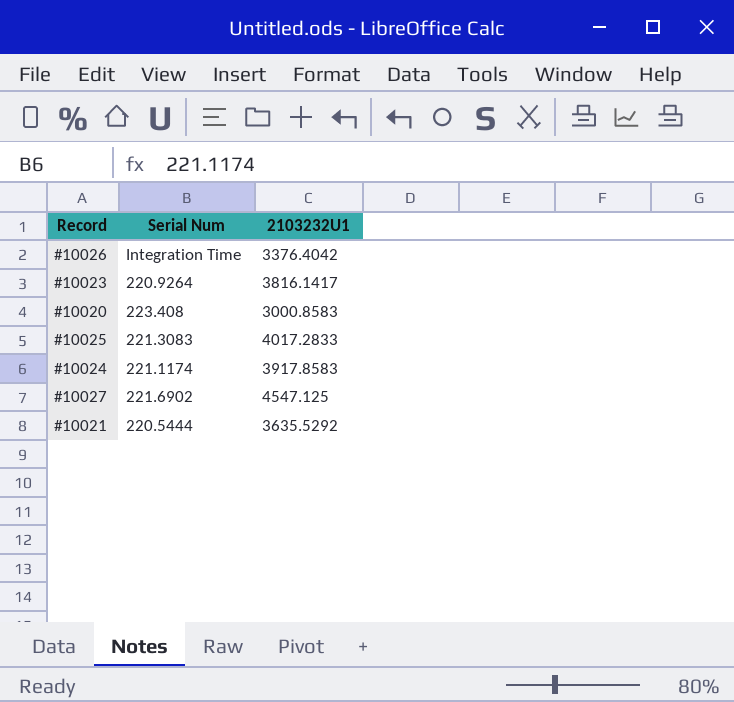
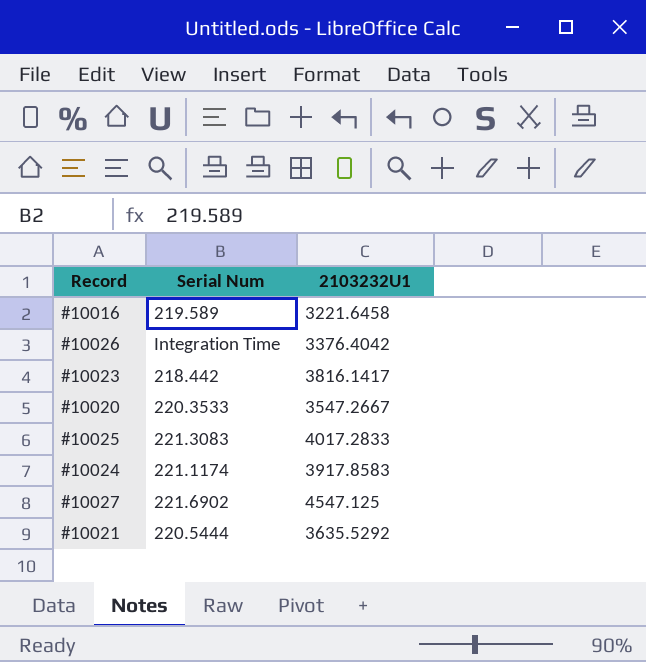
row #10016: none -> 219.589 | 3221.6458
#10023 | Serial Num: 220.9264 -> 218.442
#10020 | Serial Num: 223.408 -> 220.3533
#10020 | 2103232U1: 3000.8583 -> 3547.2667

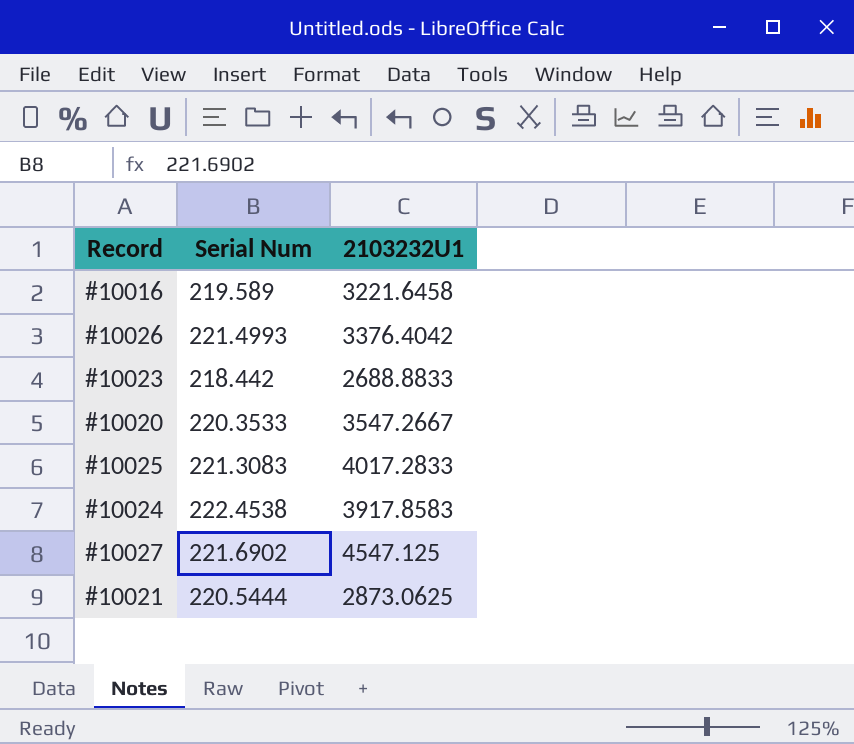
#10026 | Serial Num: Integration Time -> 221.4993
#10023 | 2103232U1: 3816.1417 -> 2688.8833
#10024 | Serial Num: 221.1174 -> 222.4538
#10021 | 2103232U1: 3635.5292 -> 2873.0625

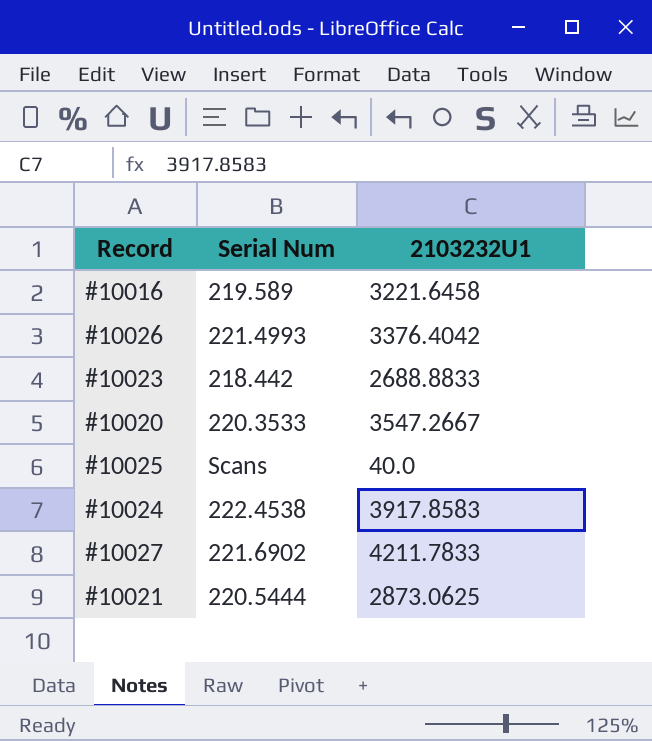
#10025 | Serial Num: 221.3083 -> Scans
#10025 | 2103232U1: 4017.2833 -> 40.0
#10027 | 2103232U1: 4547.125 -> 4211.7833

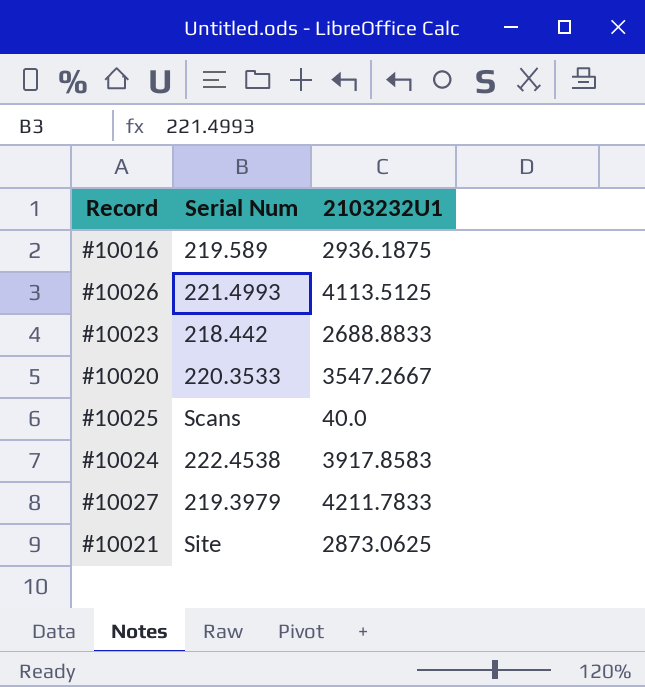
#10016 | 2103232U1: 3221.6458 -> 2936.1875
#10026 | 2103232U1: 3376.4042 -> 4113.5125
#10027 | Serial Num: 221.6902 -> 219.3979
#10021 | Serial Num: 220.5444 -> Site

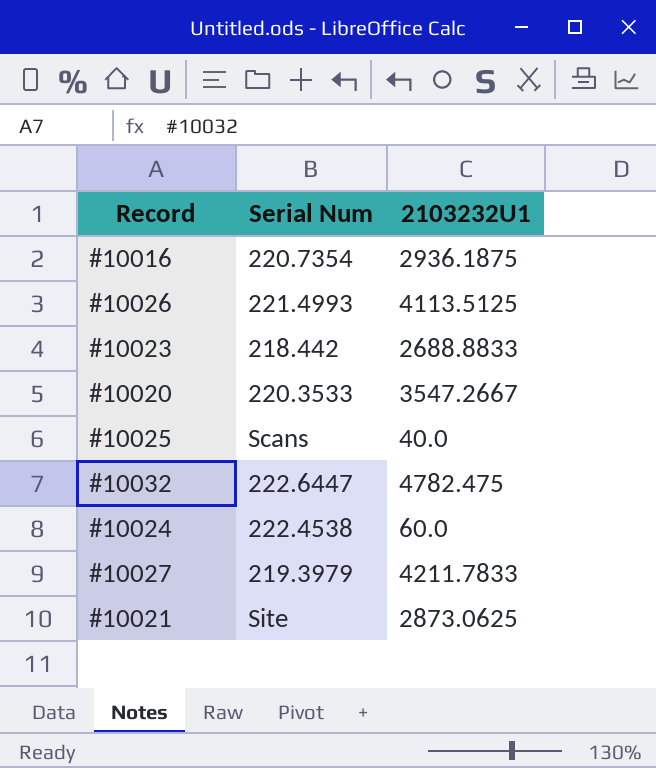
#10016 | Serial Num: 219.589 -> 220.7354
row #10032: none -> 222.6447 | 4782.475
#10024 | 2103232U1: 3917.8583 -> 60.0

